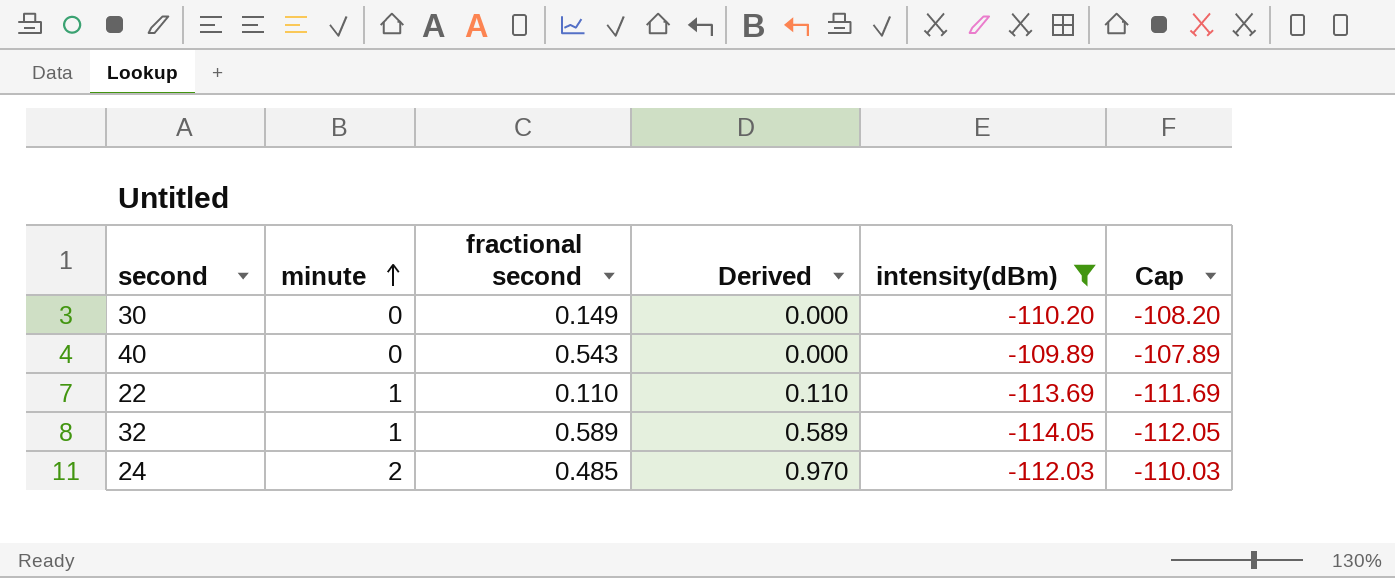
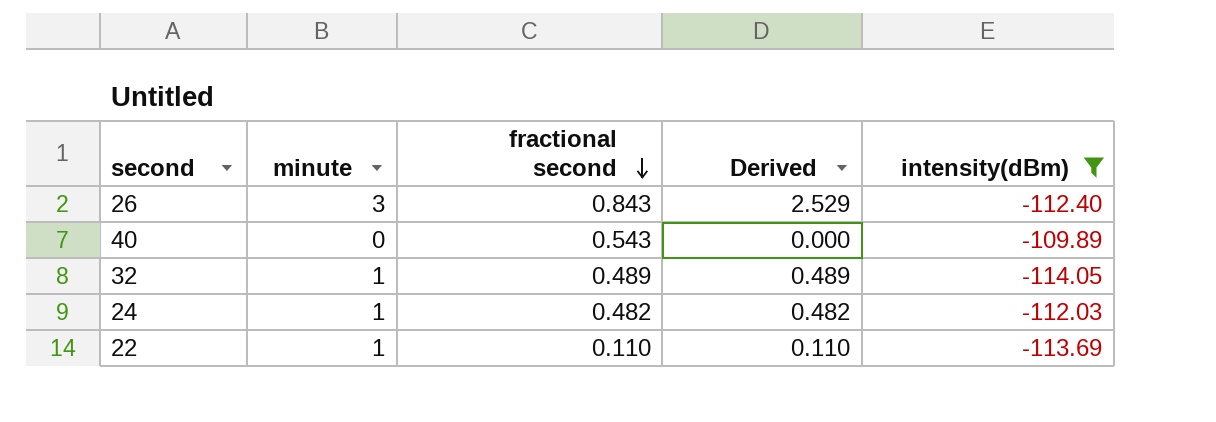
row order: minute ascending -> fractional second descending
column Cap | formula: [intensity(dBm)] + 2 -> none
row 30: 0 | 0.149 | 0.000 | -110.20 | -108.20 -> none
row 26: none -> 3 | 0.843 | 2.529 | -112.40
32 | fractional second: 0.589 -> 0.489
32 | Derived: 0.589 -> 0.489
24 | minute: 2 -> 1
24 | fractional second: 0.485 -> 0.482
24 | Derived: 0.970 -> 0.482

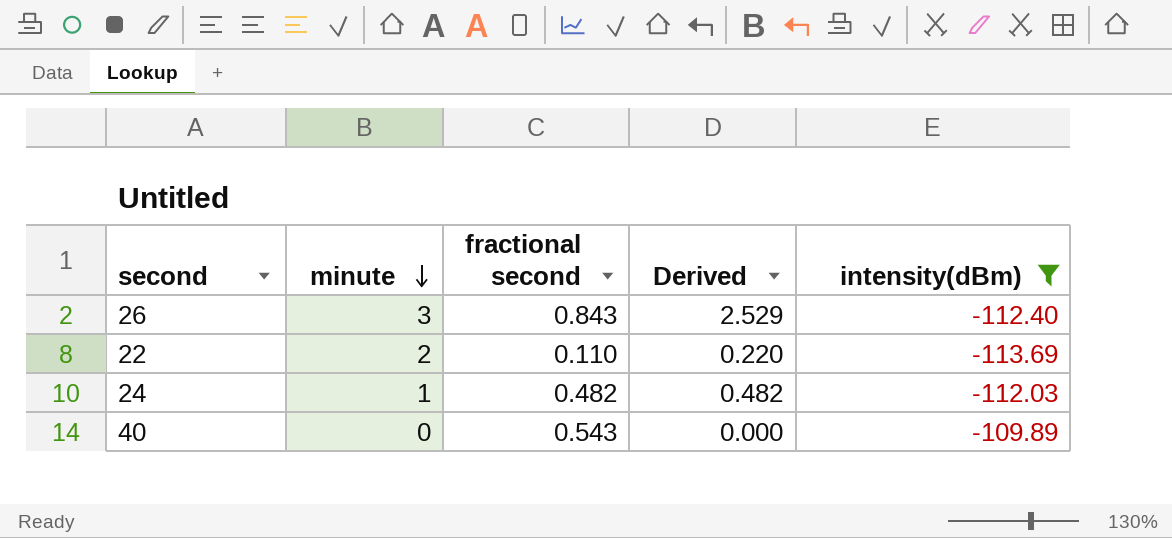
row order: fractional second descending -> minute descending
row 32: 1 | 0.489 | 0.489 | -114.05 -> none
22 | minute: 1 -> 2
22 | Derived: 0.110 -> 0.220

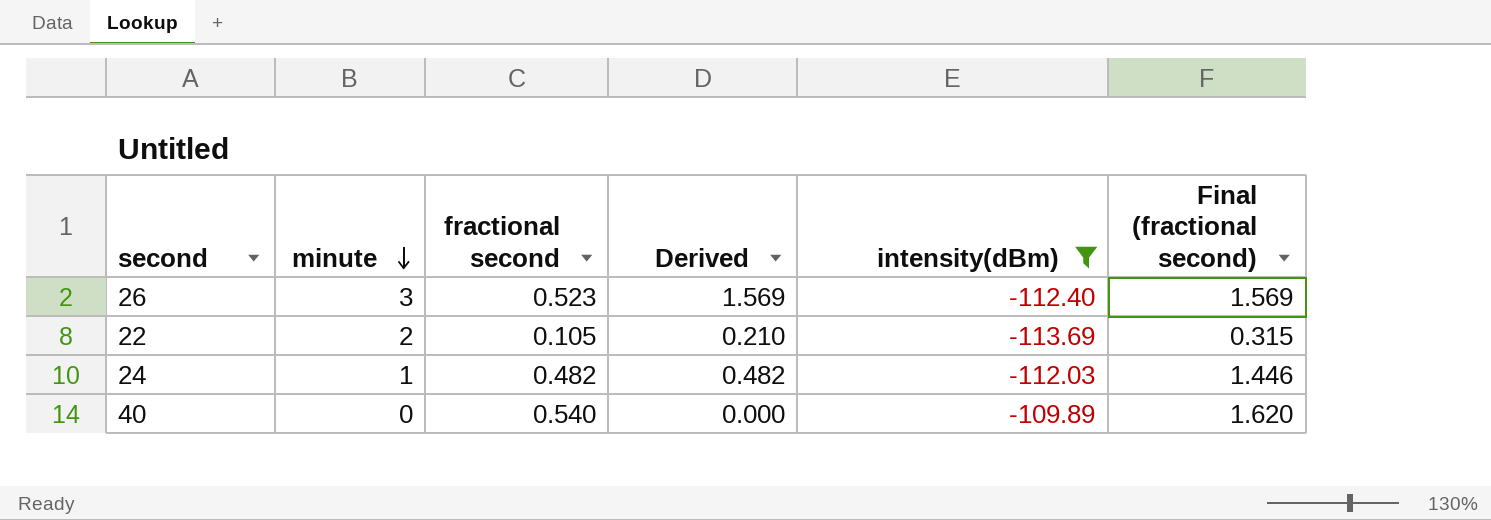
column Final (fractional second) | formula: none -> [fractional second] * 3
26 | fractional second: 0.843 -> 0.523
26 | Derived: 2.529 -> 1.569
22 | fractional second: 0.110 -> 0.105
22 | Derived: 0.220 -> 0.210
40 | fractional second: 0.543 -> 0.540

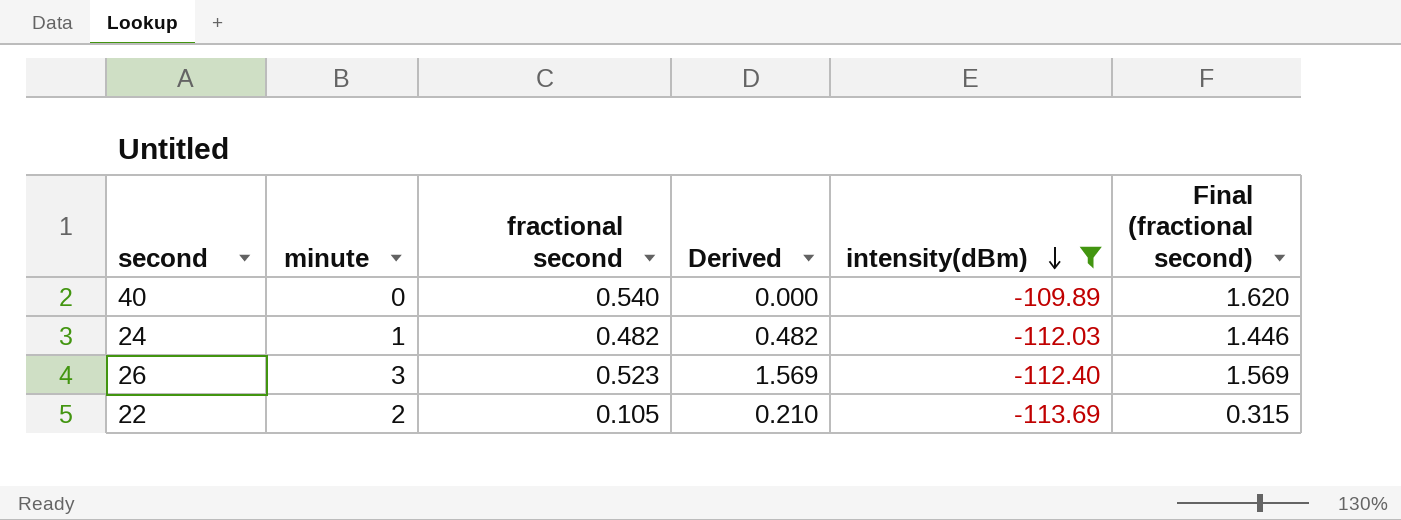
row order: minute descending -> intensity(dBm) descending

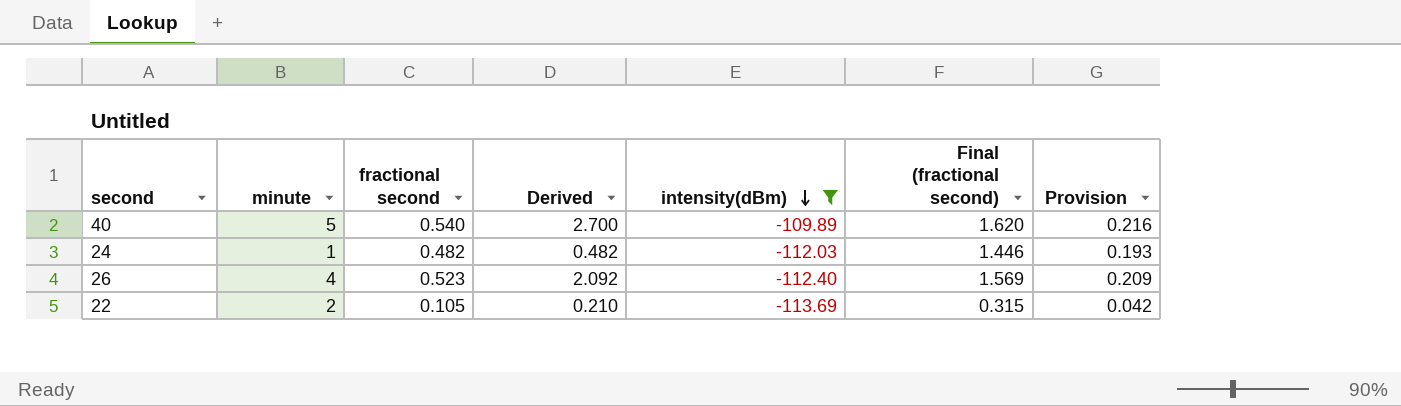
column Provision | formula: none -> [fractional second] * 0.4
40 | minute: 0 -> 5
40 | Derived: 0.000 -> 2.700
26 | minute: 3 -> 4
26 | Derived: 1.569 -> 2.092

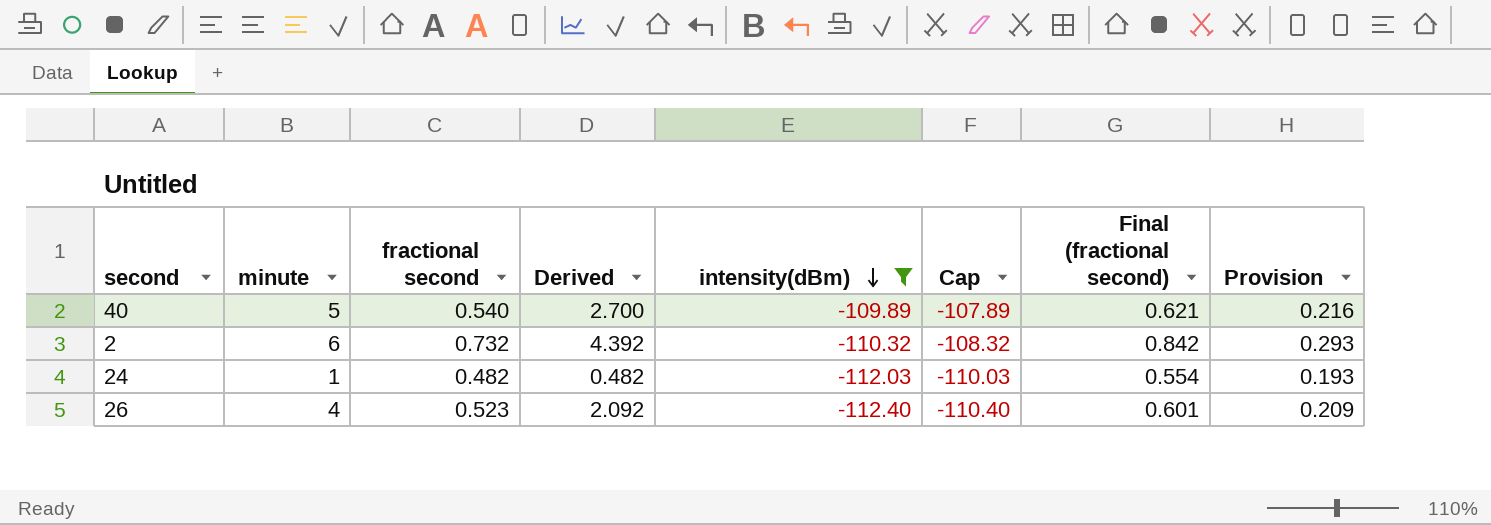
column Cap | formula: none -> [intensity(dBm)] + 2
column Final (fractional second) | formula: [fractional second] * 3 -> [fractional second] * 1.15
row 22: 2 | 0.105 | 0.210 | -113.69 | 0.315 | 0.042 -> none
row 2: none -> 6 | 0.732 | 4.392 | -110.32 | -108.32 | 0.842 | 0.293

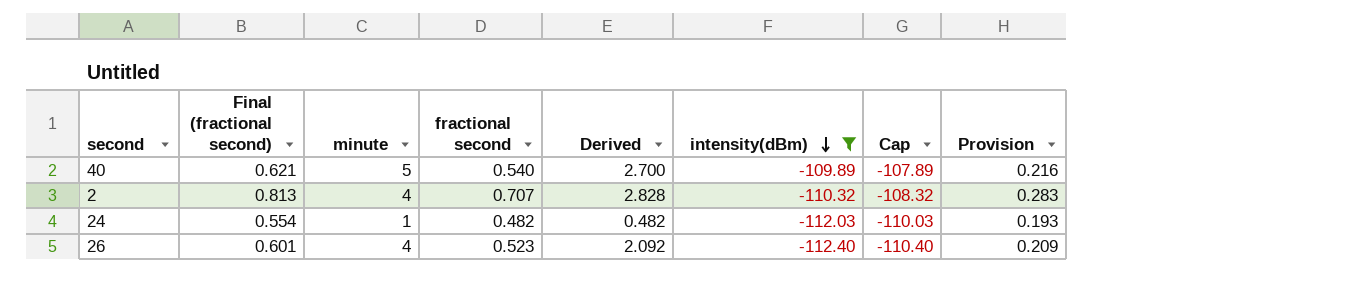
column Final (fractional second) | position: 7 -> 2
2 | Final (fractional second): 0.842 -> 0.813
2 | minute: 6 -> 4
2 | fractional second: 0.732 -> 0.707
2 | Derived: 4.392 -> 2.828
2 | Provision: 0.293 -> 0.283

